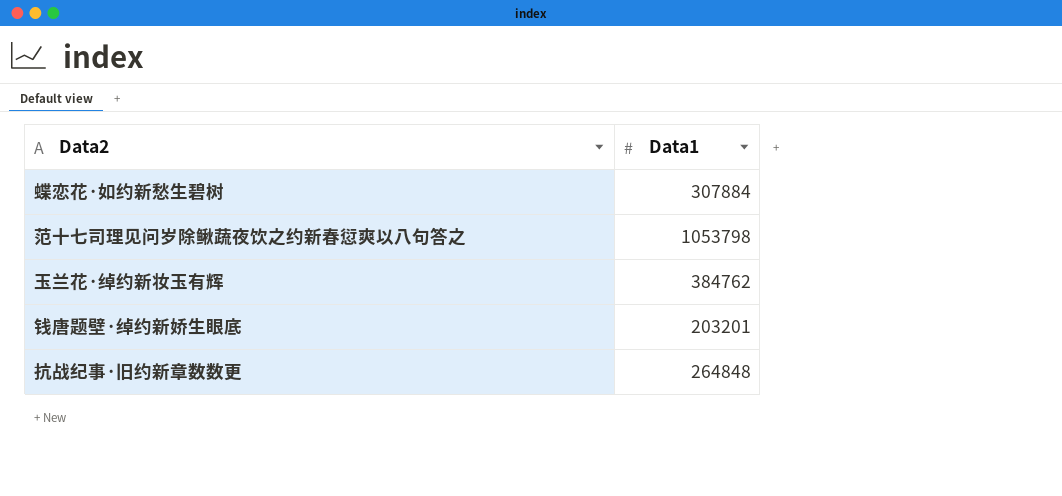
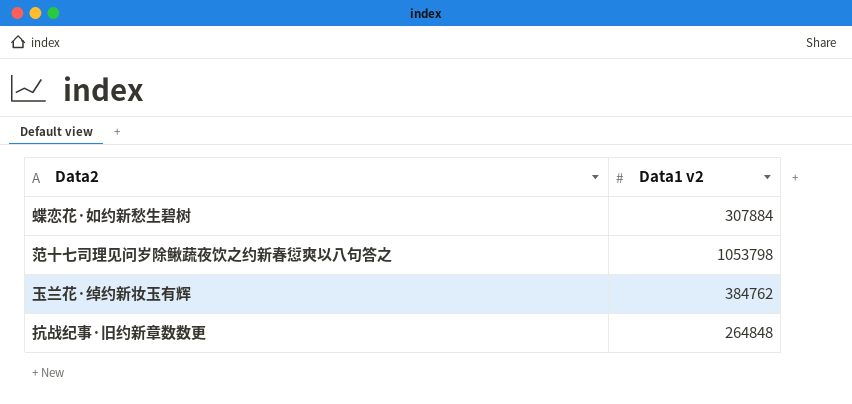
column name: Data1 -> Data1 v2
row 钱唐题壁·绰约新娇生眼底: 203201 -> none

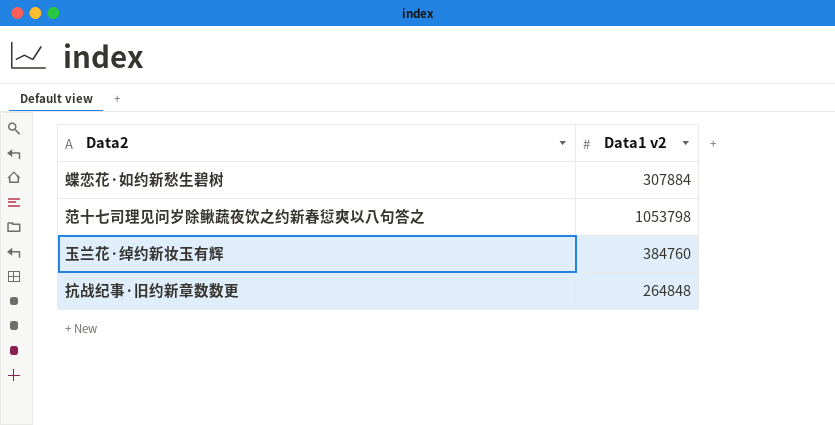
玉兰花·绰约新妆玉有辉 | Data1 v2: 384762 -> 384760

